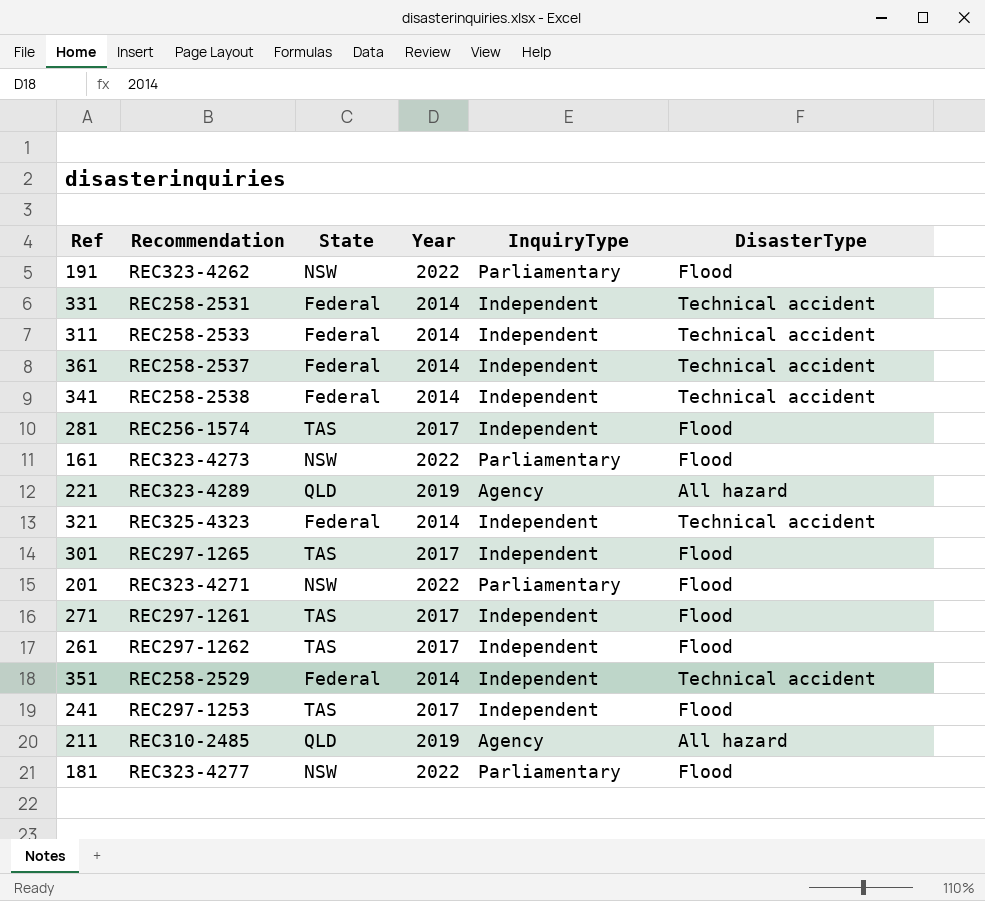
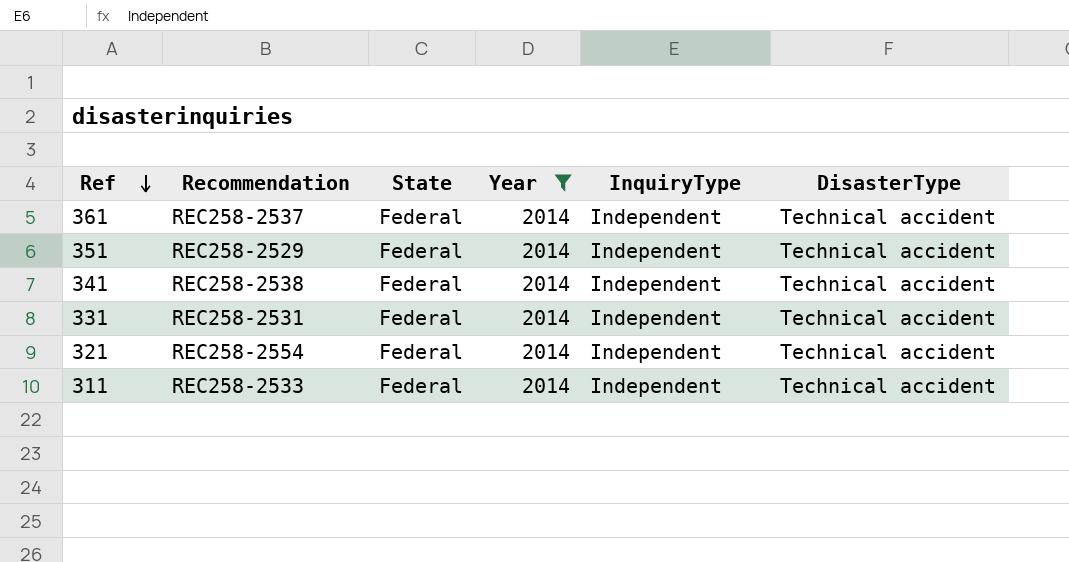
filter: none -> Year = 2014
row order: none -> Ref descending
321 | Recommendation: REC325-4323 -> REC258-2554

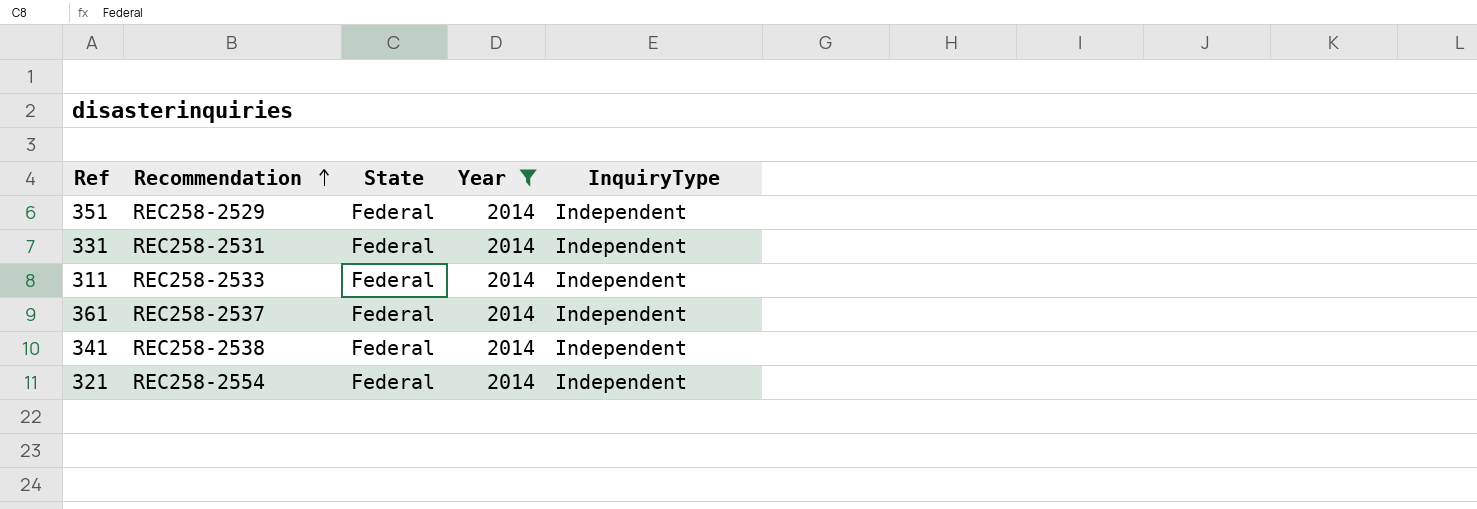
row order: Ref descending -> Recommendation ascending
column DisasterType | position: 6 -> none

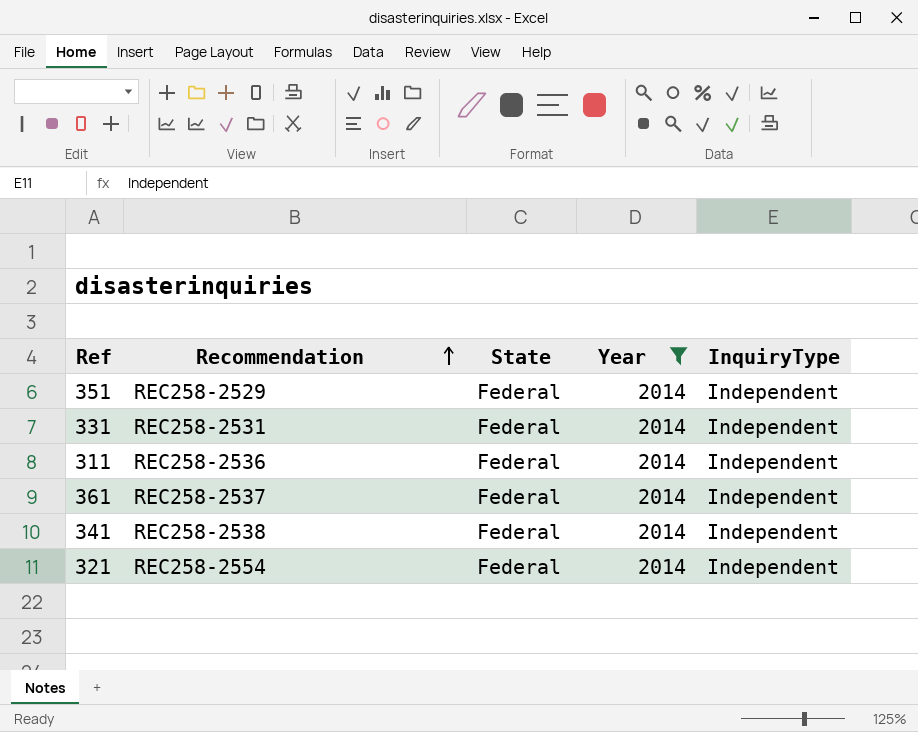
311 | Recommendation: REC258-2533 -> REC258-2536

